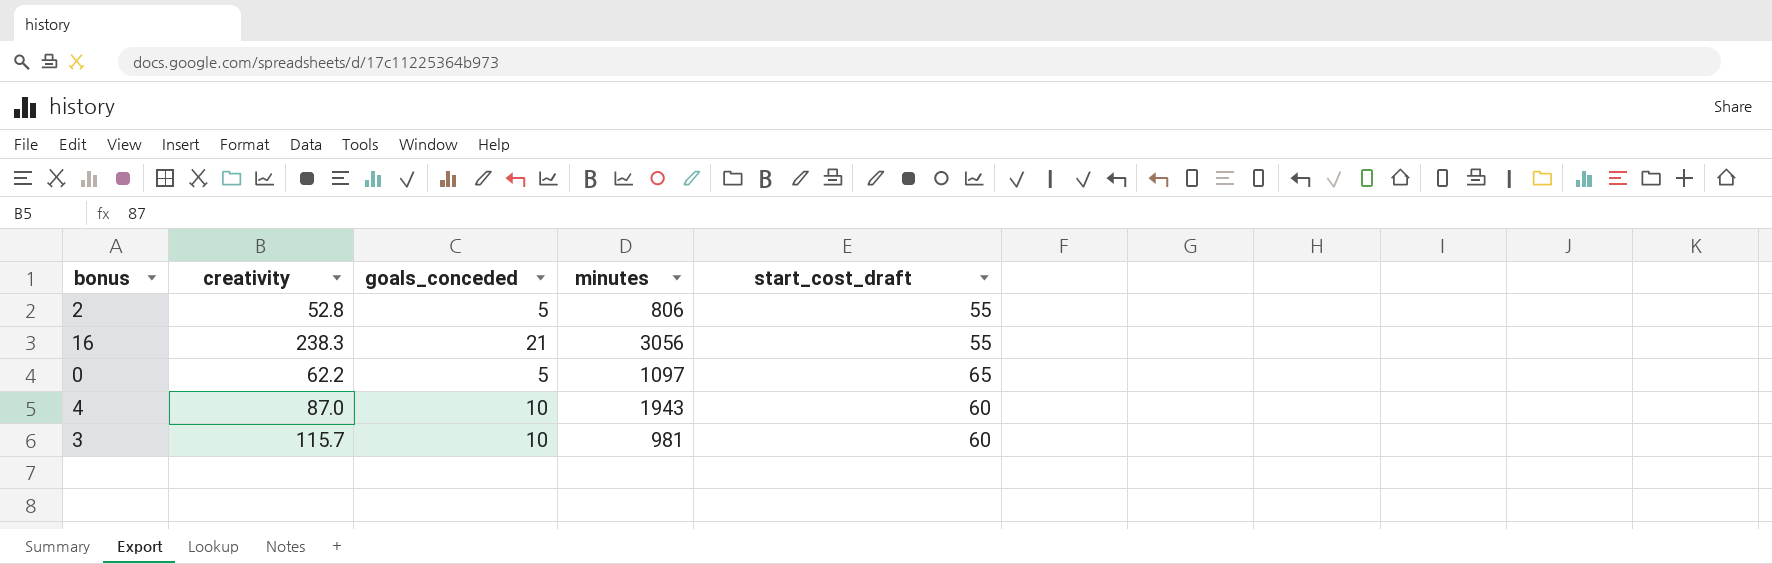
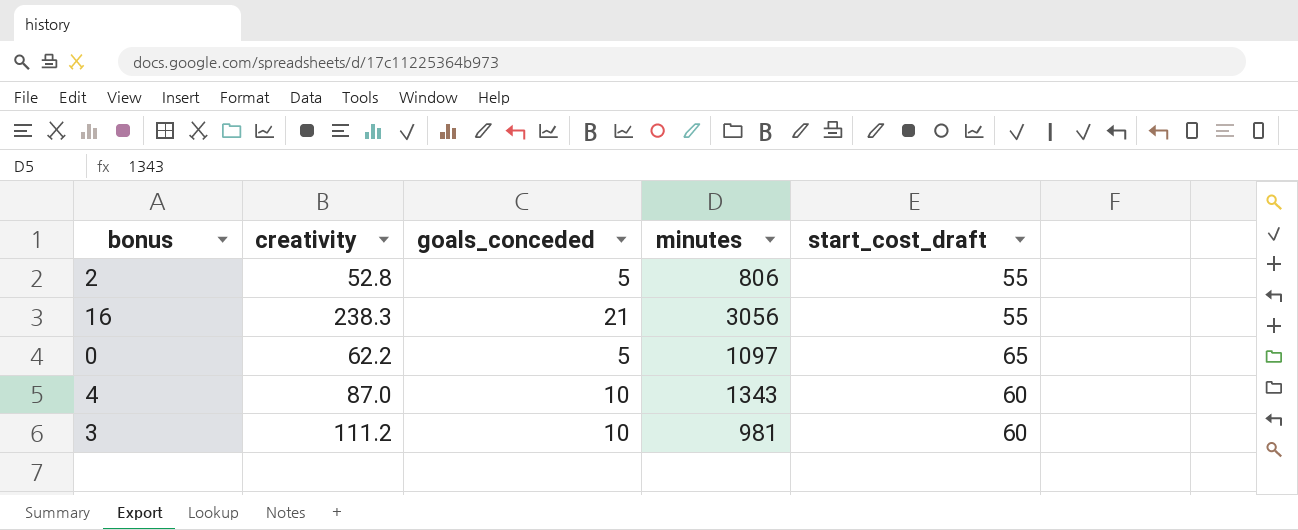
4 | minutes: 1943 -> 1343
3 | creativity: 115.7 -> 111.2

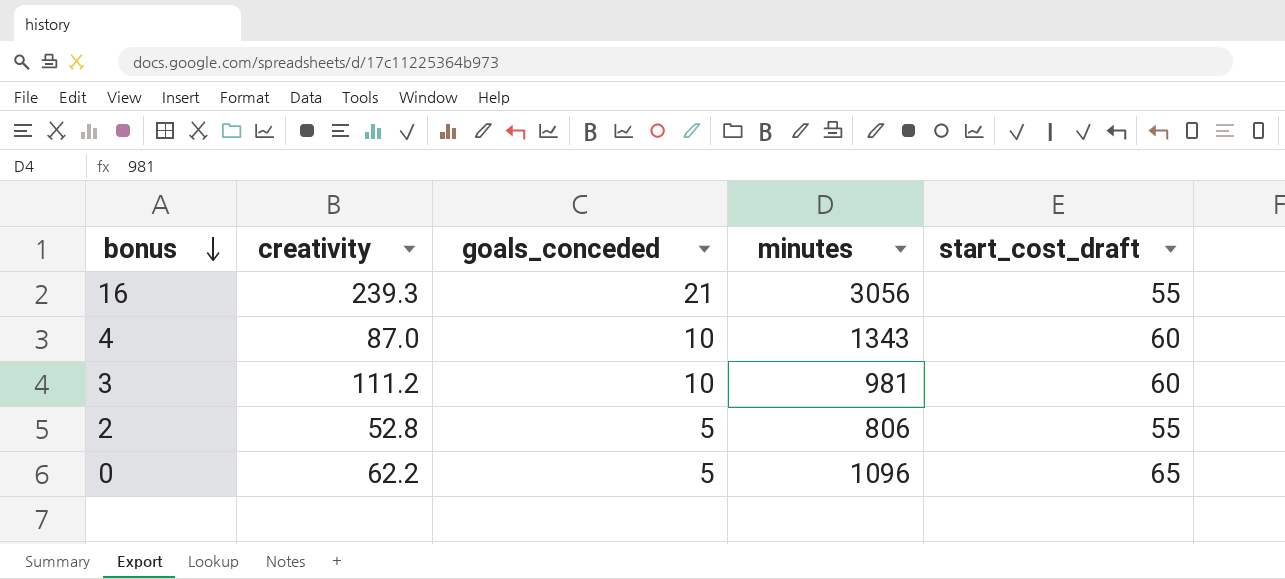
row order: none -> bonus descending
16 | creativity: 238.3 -> 239.3
0 | minutes: 1097 -> 1096

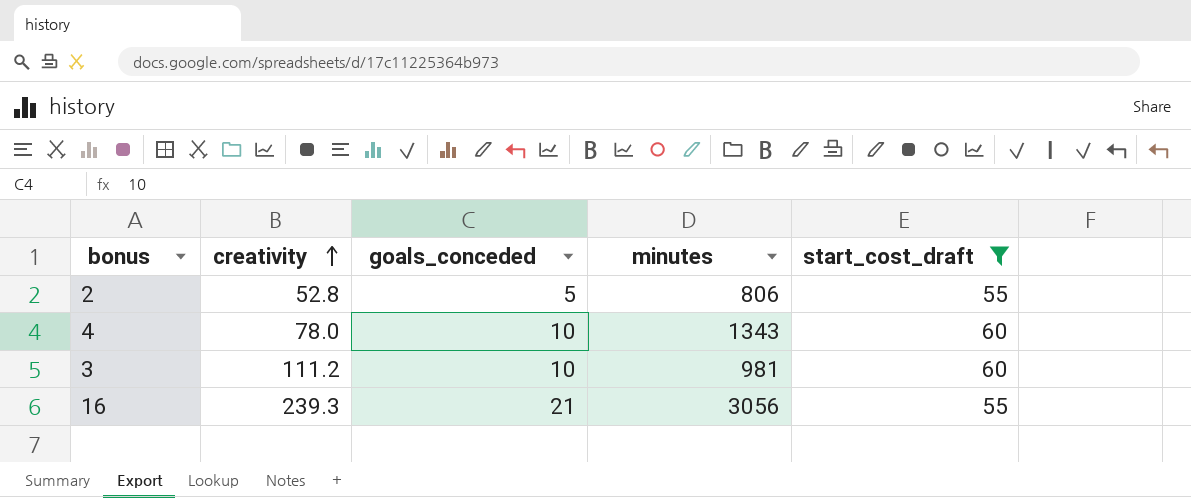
filter: none -> start_cost_draft != 65
row order: bonus descending -> creativity ascending
4 | creativity: 87.0 -> 78.0

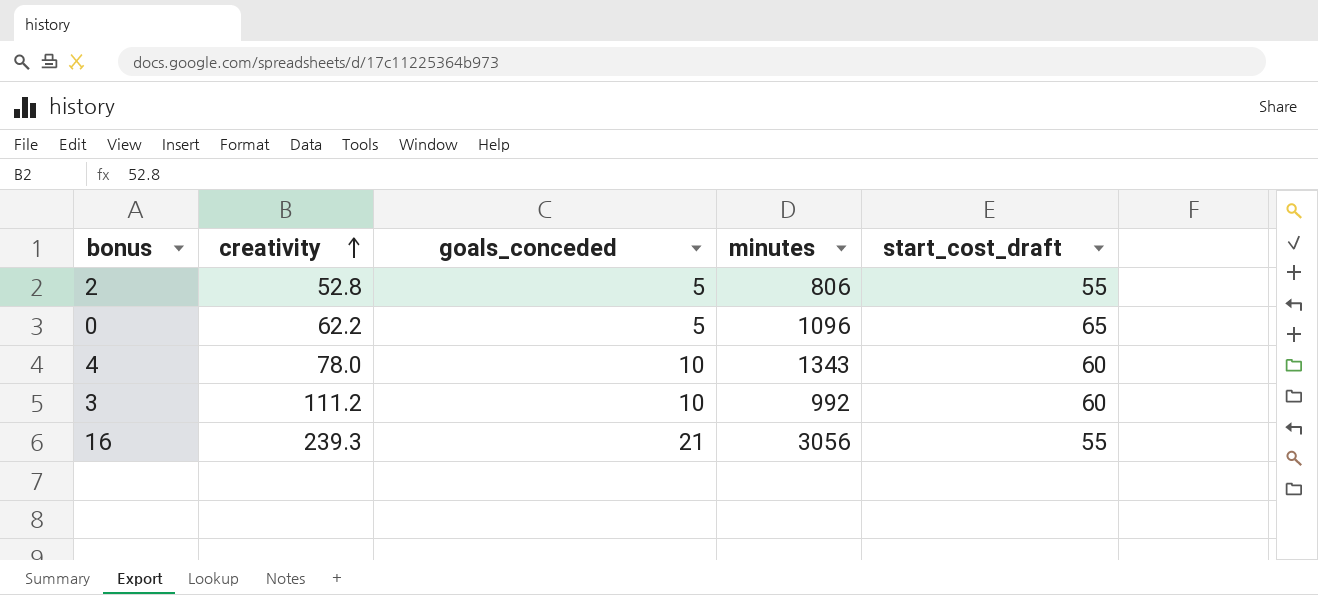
filter: start_cost_draft != 65 -> none
3 | minutes: 981 -> 992

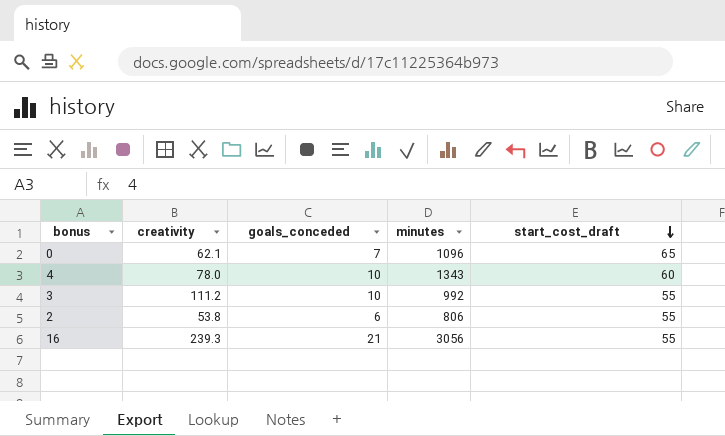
row order: creativity ascending -> start_cost_draft descending
0 | creativity: 62.2 -> 62.1
0 | goals_conceded: 5 -> 7
3 | start_cost_draft: 60 -> 55
2 | creativity: 52.8 -> 53.8
2 | goals_conceded: 5 -> 6

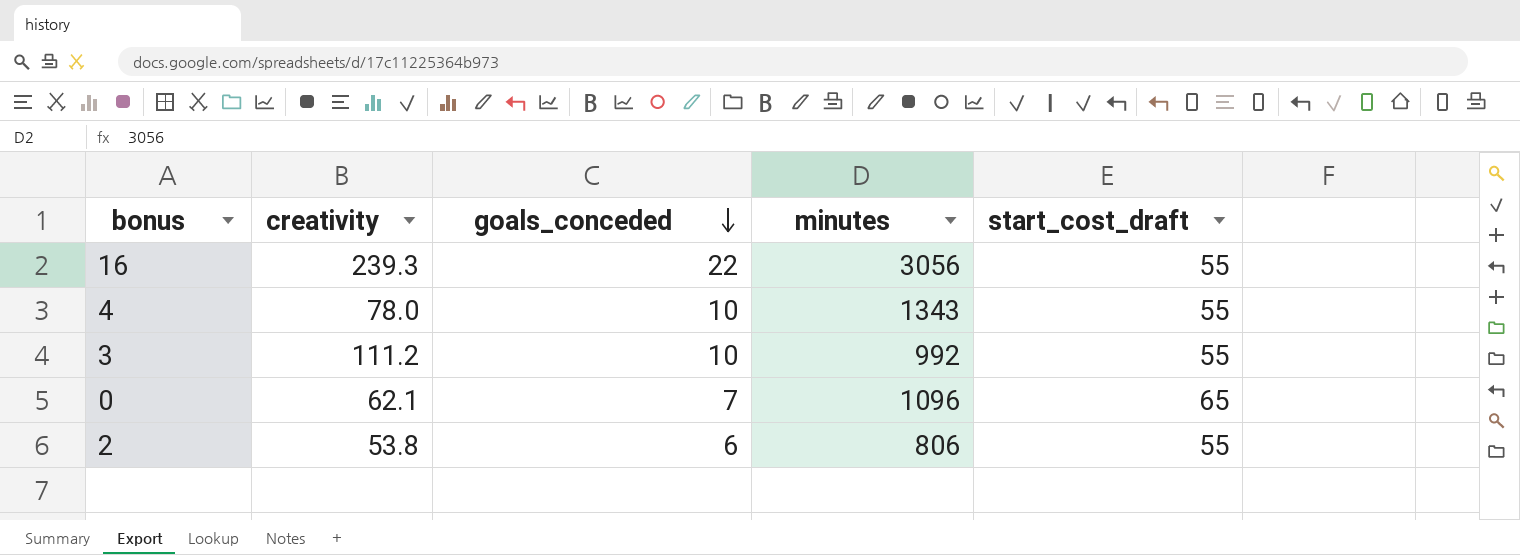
row order: start_cost_draft descending -> goals_conceded descending
16 | goals_conceded: 21 -> 22
4 | start_cost_draft: 60 -> 55

